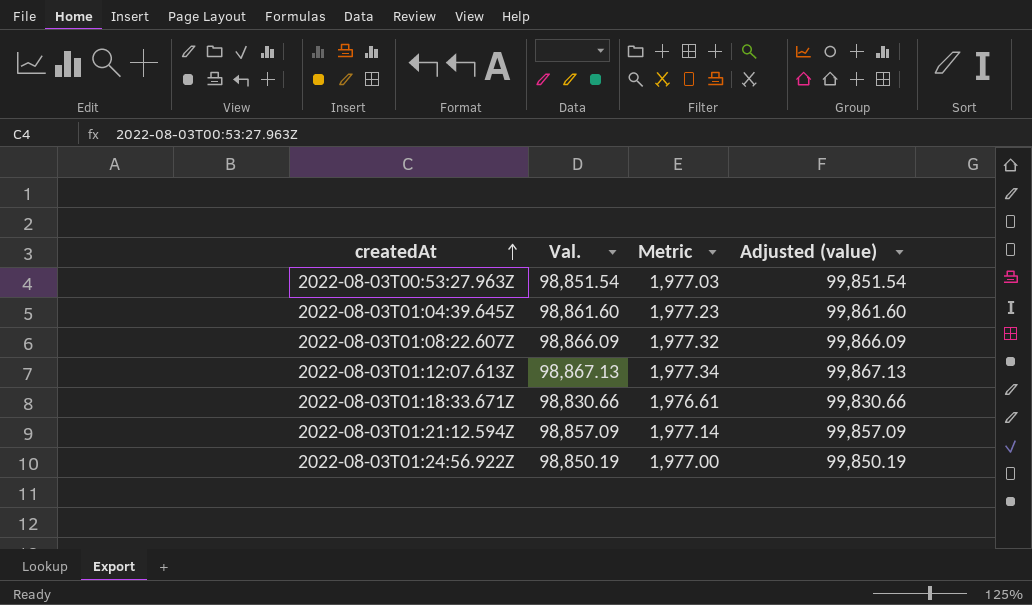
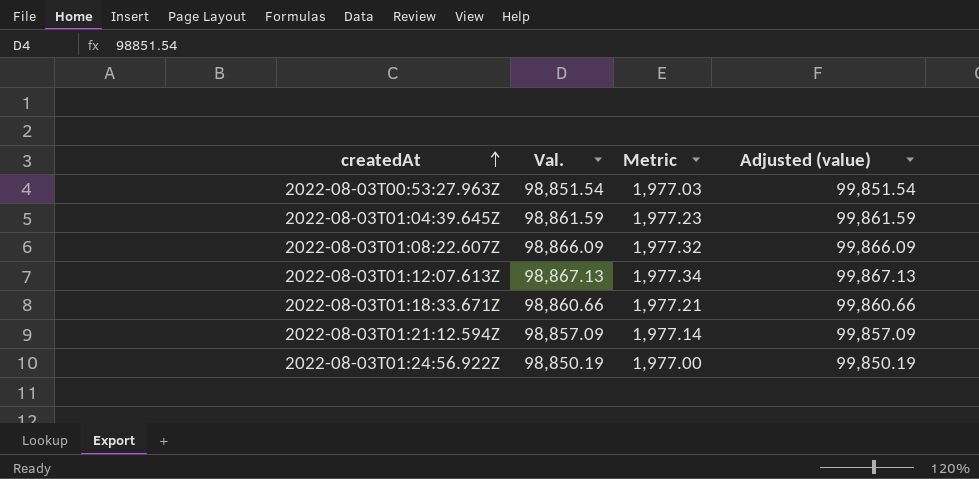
2022-08-03T01:04:39.645Z | Val.: 98,861.60 -> 98,861.59
2022-08-03T01:04:39.645Z | Adjusted (value): 99,861.60 -> 99,861.59
2022-08-03T01:18:33.671Z | Val.: 98,830.66 -> 98,860.66
2022-08-03T01:18:33.671Z | Metric: 1,976.61 -> 1,977.21
2022-08-03T01:18:33.671Z | Adjusted (value): 99,830.66 -> 99,860.66

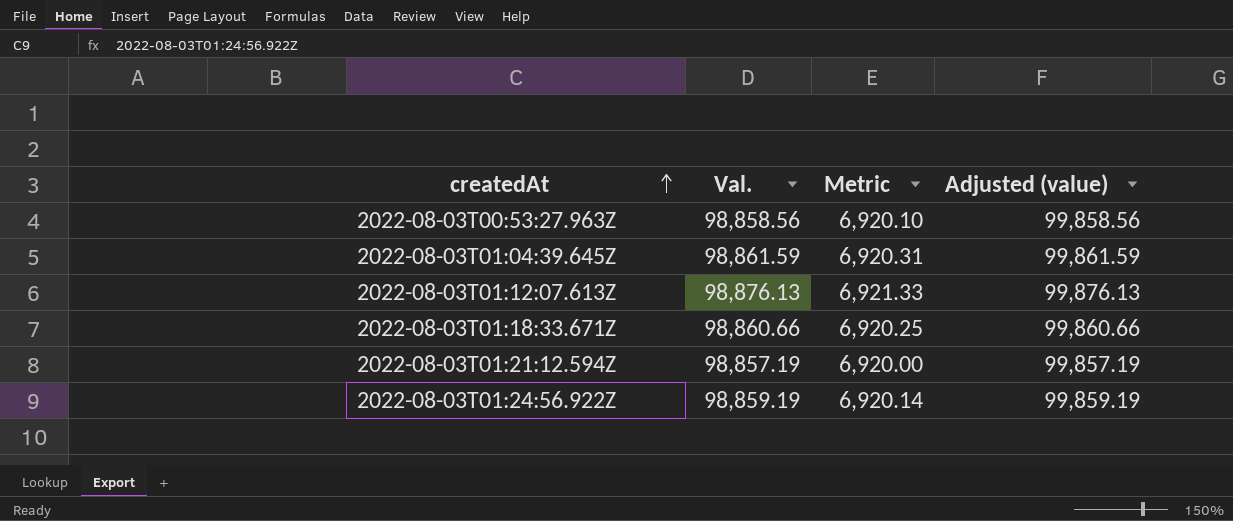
column Metric | formula: [Val.] * 0.02 -> [Val.] * 0.07
row 2022-08-03T01:08:22.607Z: 98,866.09 | 1,977.32 | 99,866.09 -> none
2022-08-03T00:53:27.963Z | Val.: 98,851.54 -> 98,858.56
2022-08-03T00:53:27.963Z | Adjusted (value): 99,851.54 -> 99,858.56
2022-08-03T01:12:07.613Z | Val.: 98,867.13 -> 98,876.13
2022-08-03T01:12:07.613Z | Adjusted (value): 99,867.13 -> 99,876.13
2022-08-03T01:21:12.594Z | Val.: 98,857.09 -> 98,857.19
2022-08-03T01:21:12.594Z | Adjusted (value): 99,857.09 -> 99,857.19
2022-08-03T01:24:56.922Z | Val.: 98,850.19 -> 98,859.19
2022-08-03T01:24:56.922Z | Adjusted (value): 99,850.19 -> 99,859.19

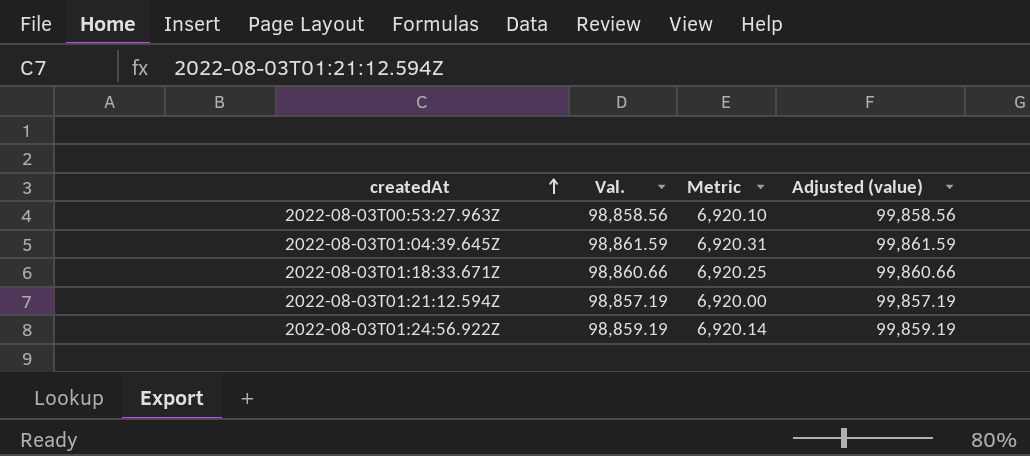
row 2022-08-03T01:12:07.613Z: 98,876.13 | 6,921.33 | 99,876.13 -> none

